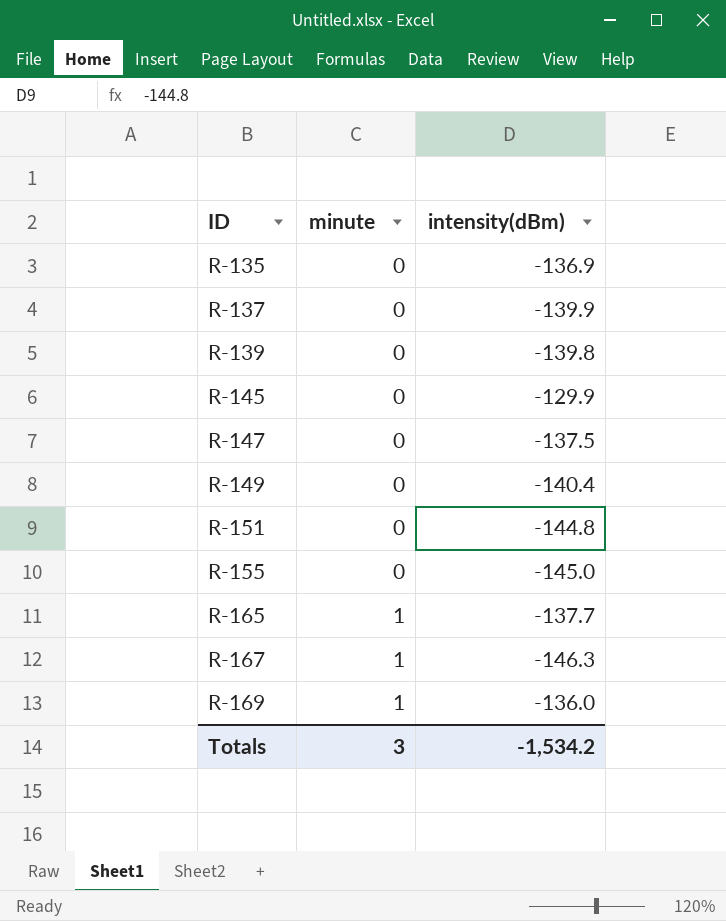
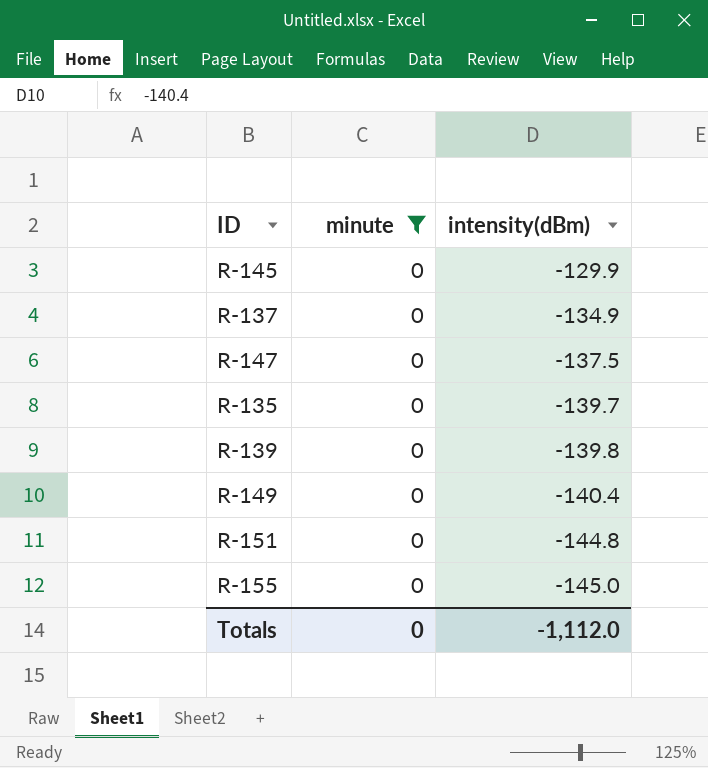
filter: none -> minute = 0
row order: ID ascending -> intensity(dBm) descending
R-137 | intensity(dBm): -139.9 -> -134.9
R-135 | intensity(dBm): -136.9 -> -139.7
Totals | minute: 3 -> 0
Totals | intensity(dBm): -1,534.2 -> -1,112.0

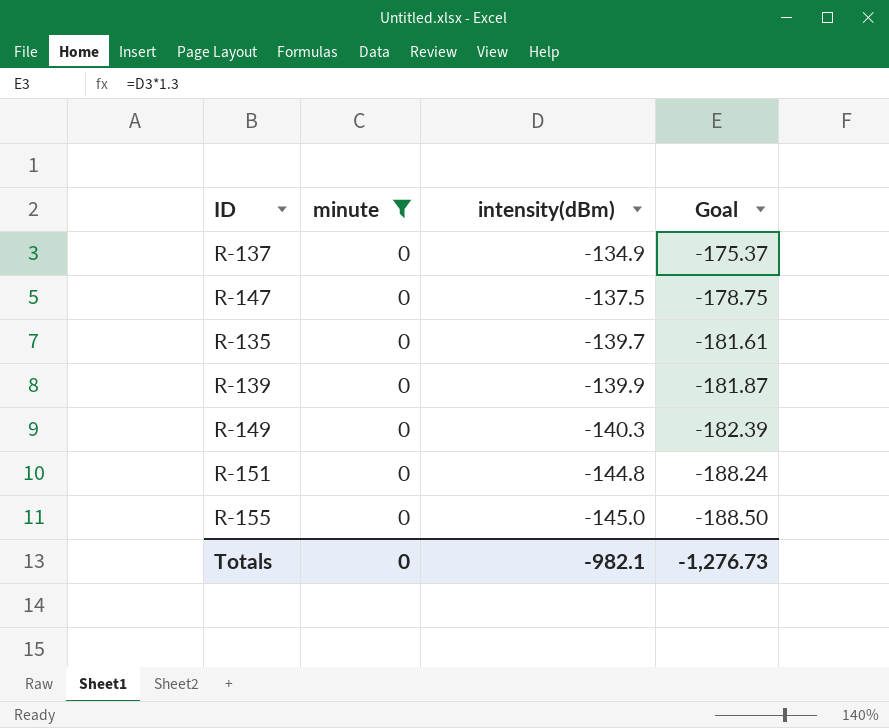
column Goal | formula: none -> [intensity(dBm)] * 1.3
row R-145: 0 | -129.9 -> none
R-139 | intensity(dBm): -139.8 -> -139.9
R-149 | intensity(dBm): -140.4 -> -140.3
Totals | intensity(dBm): -1,112.0 -> -982.1

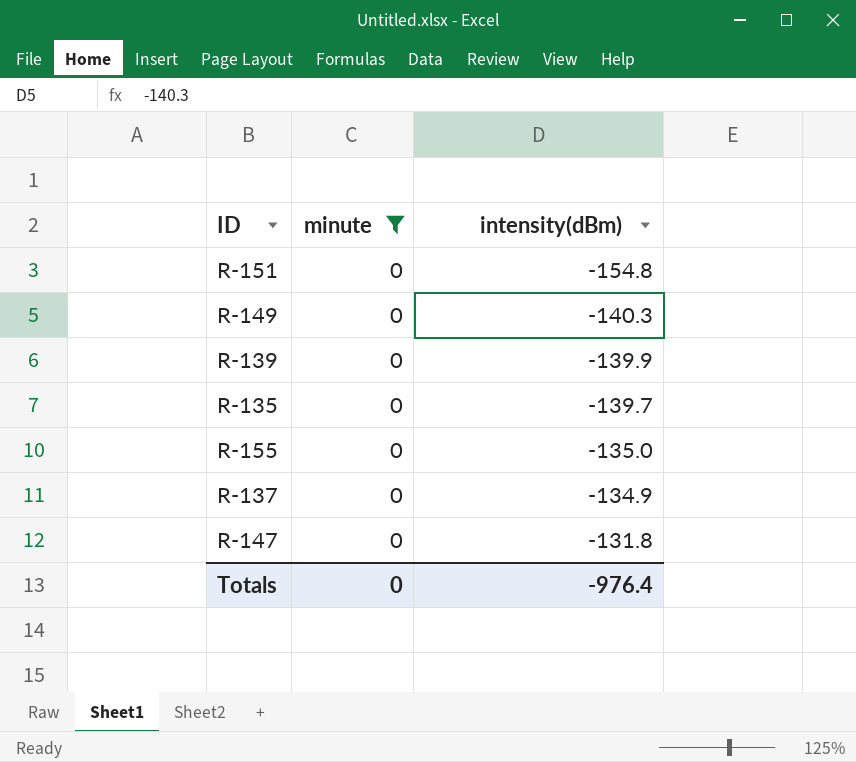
row order: intensity(dBm) descending -> intensity(dBm) ascending
column Goal | formula: [intensity(dBm)] * 1.3 -> none
R-151 | intensity(dBm): -144.8 -> -154.8
R-155 | intensity(dBm): -145.0 -> -135.0
R-147 | intensity(dBm): -137.5 -> -131.8
Totals | intensity(dBm): -982.1 -> -976.4

